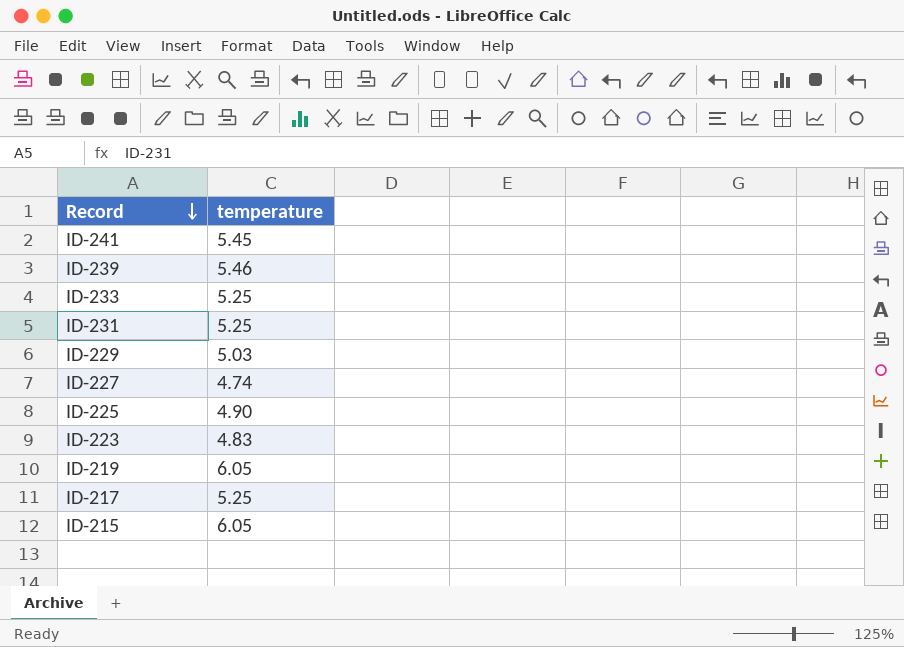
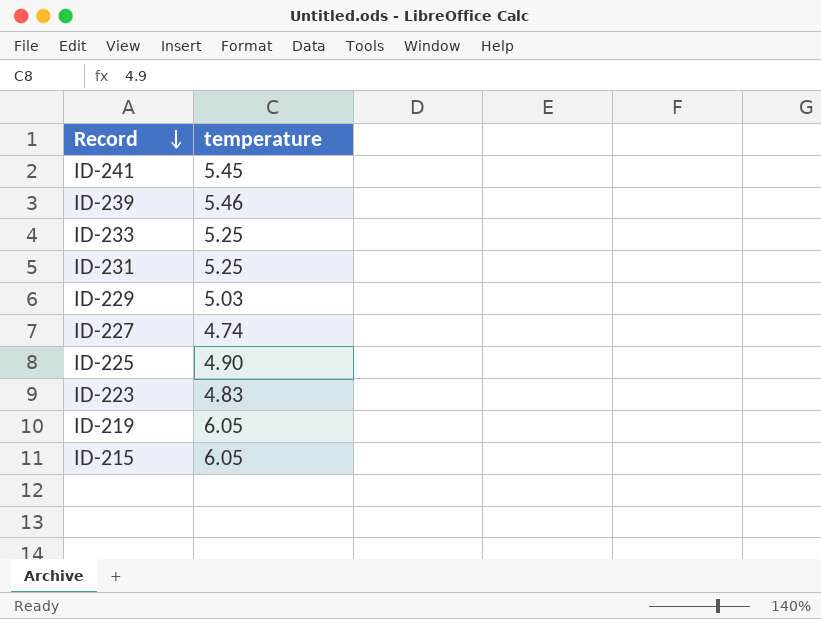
row ID-217: 5.25 -> none

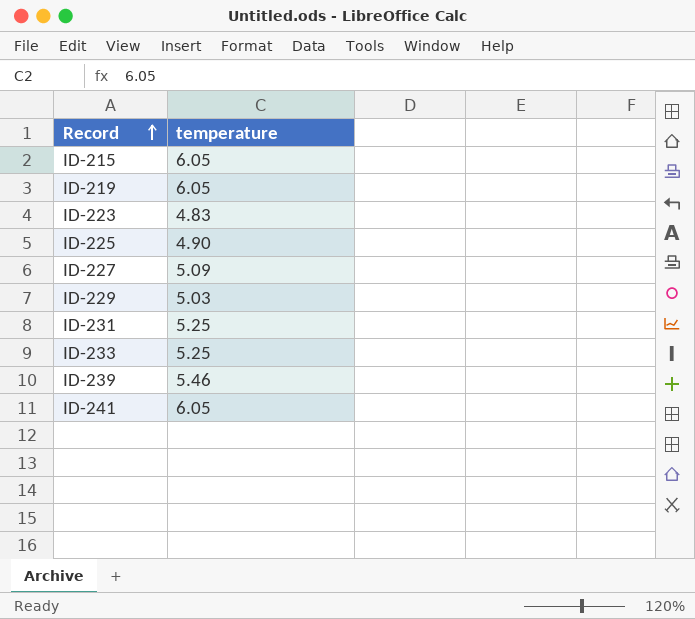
row order: Record descending -> Record ascending
ID-227 | temperature: 4.74 -> 5.09
ID-241 | temperature: 5.45 -> 6.05

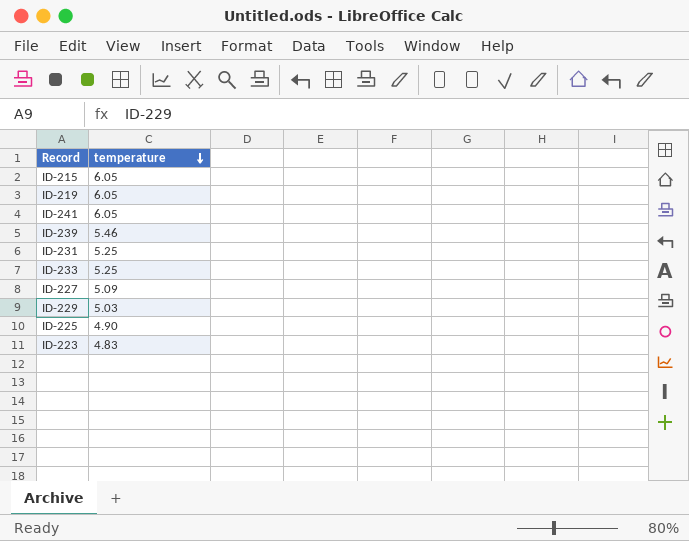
row order: Record ascending -> temperature descending

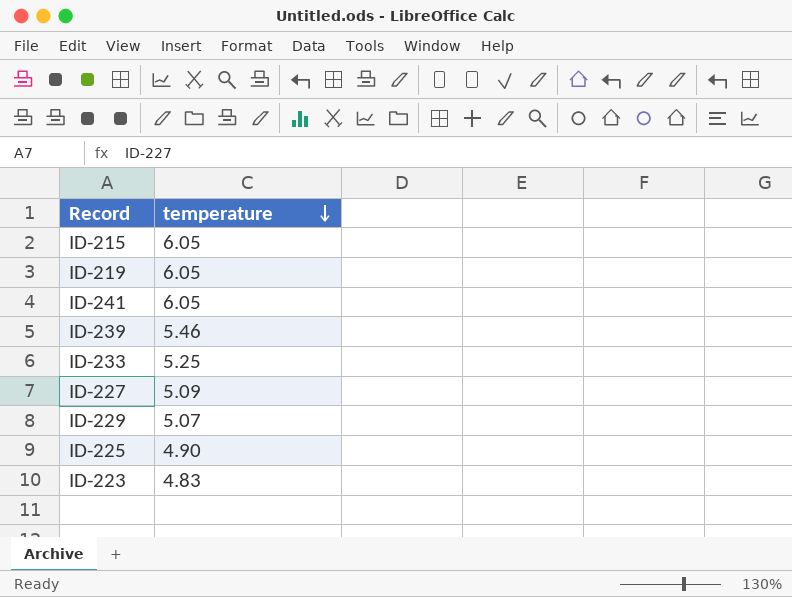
row ID-231: 5.25 -> none
ID-229 | temperature: 5.03 -> 5.07

